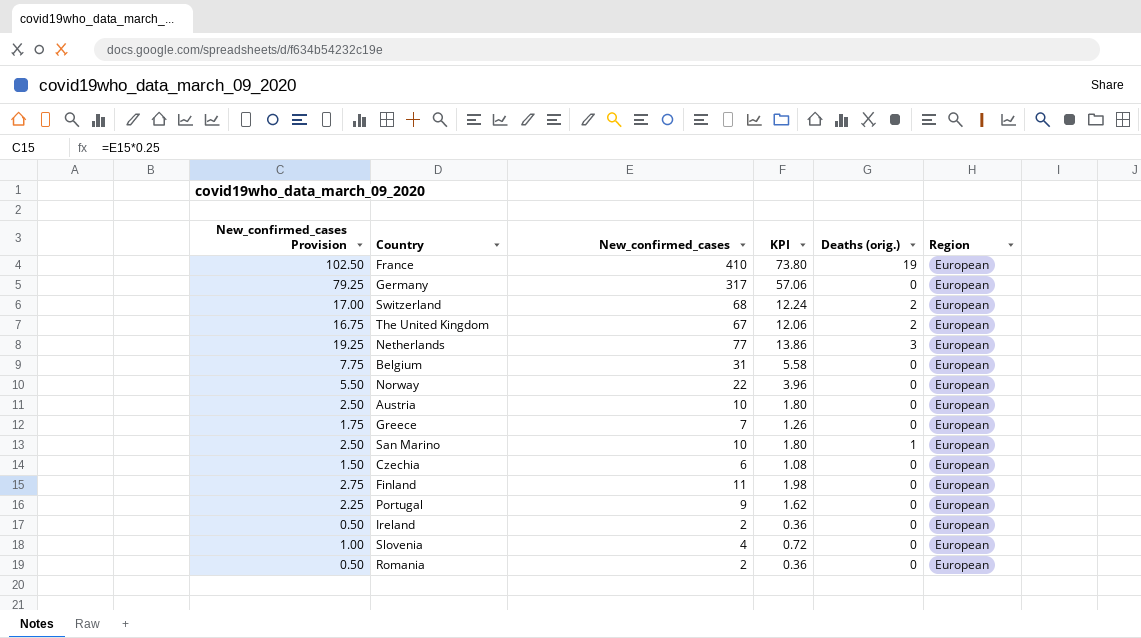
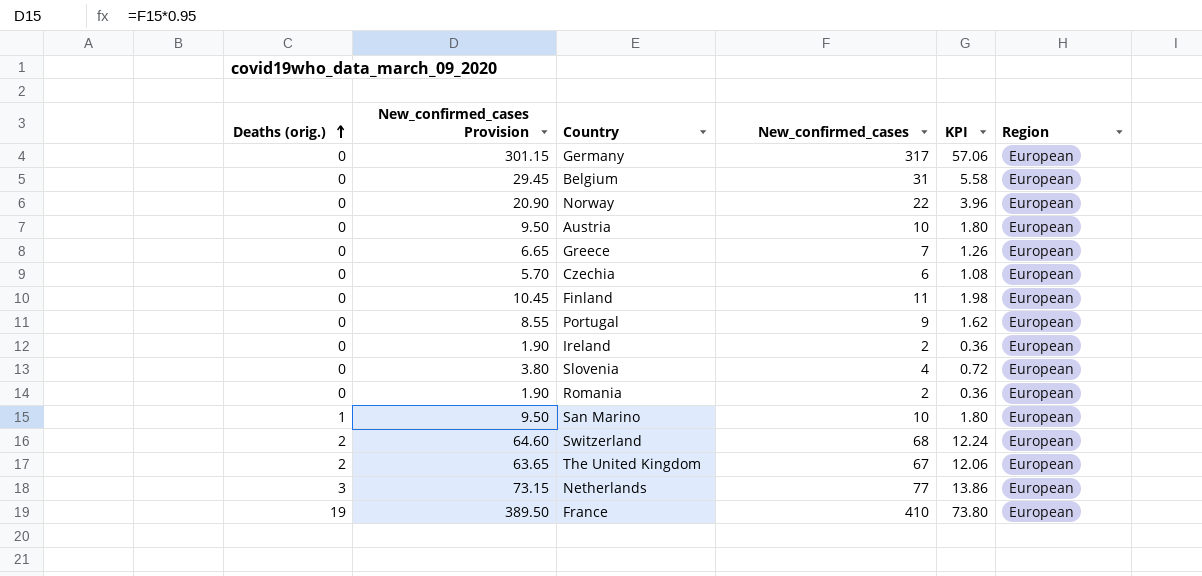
row order: none -> Deaths (orig.) ascending
column Deaths (orig.) | position: 5 -> 1
column New_confirmed_cases Provision | formula: [New_confirmed_cases] * 0.25 -> [New_confirmed_cases] * 0.95

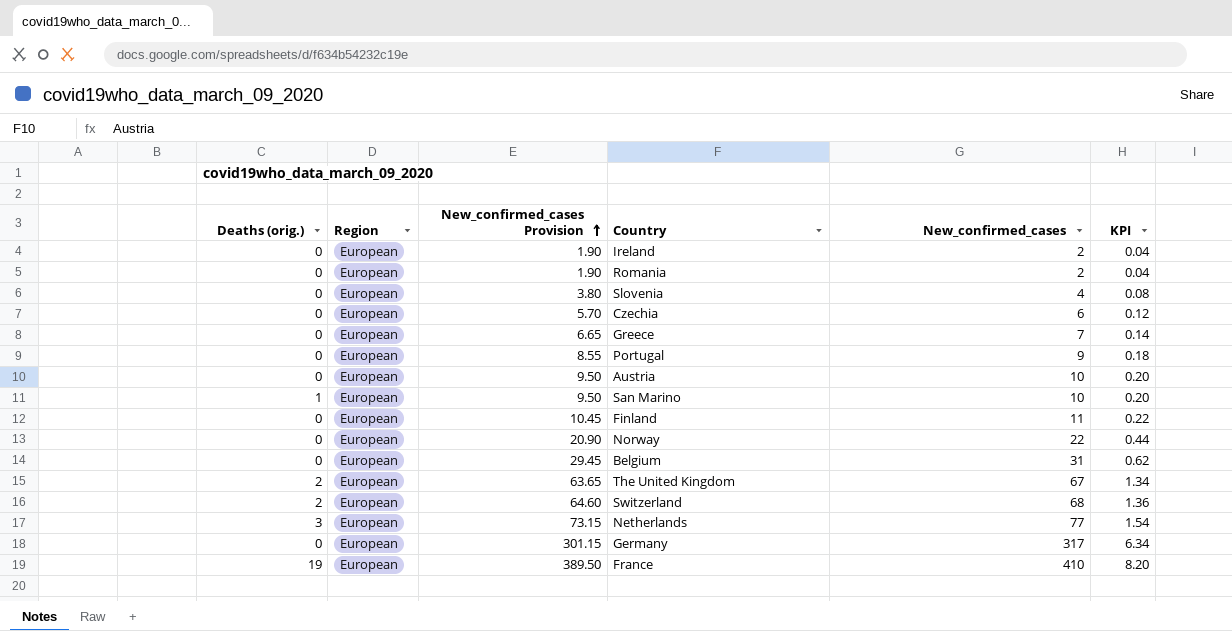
row order: Deaths (orig.) ascending -> New_confirmed_cases Provision ascending
column Region | position: 6 -> 2
column KPI | formula: [New_confirmed_cases] * 0.18 -> [New_confirmed_cases] * 0.02

